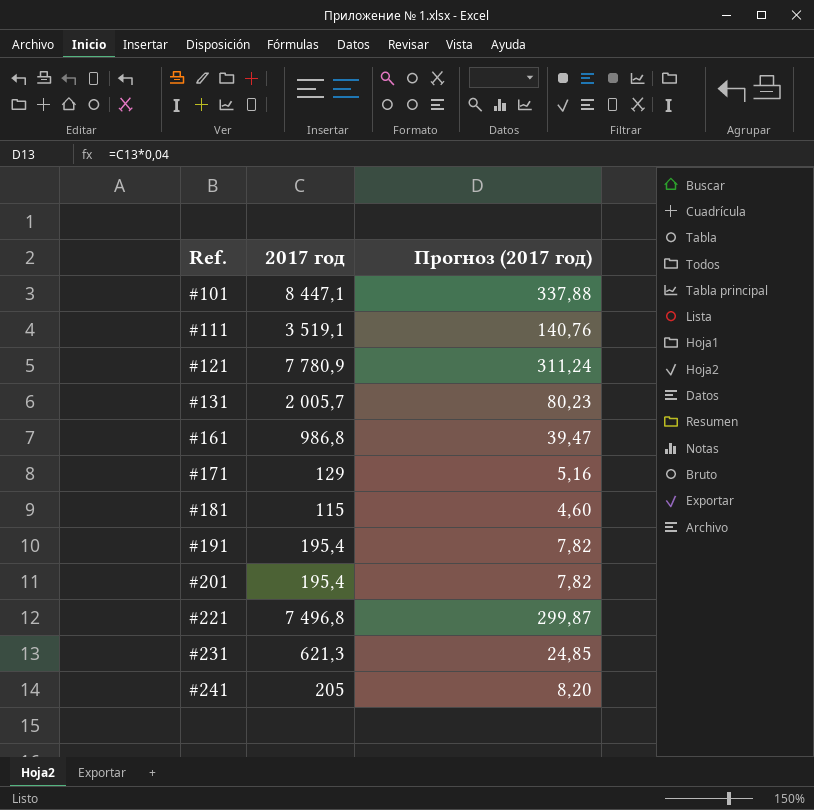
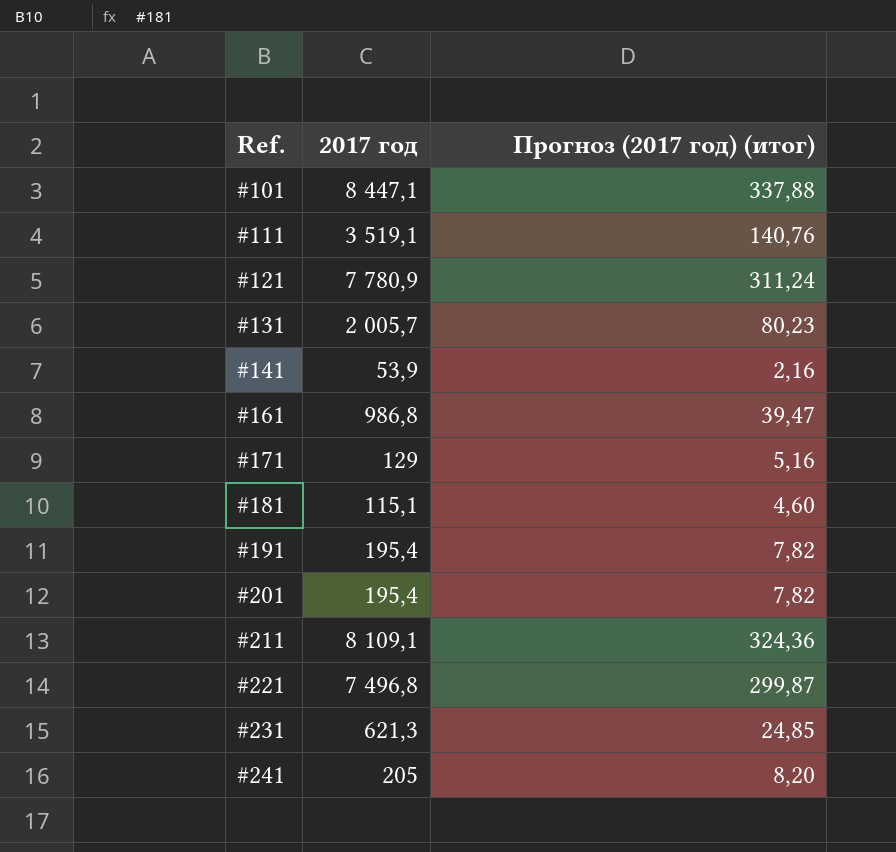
column name: Прогноз (2017 год) -> Прогноз (2017 год) (итог)
row #141: none -> 53,9 | 2,16
#181 | 2017 год: 115 -> 115,1
row #211: none -> 8 109,1 | 324,36

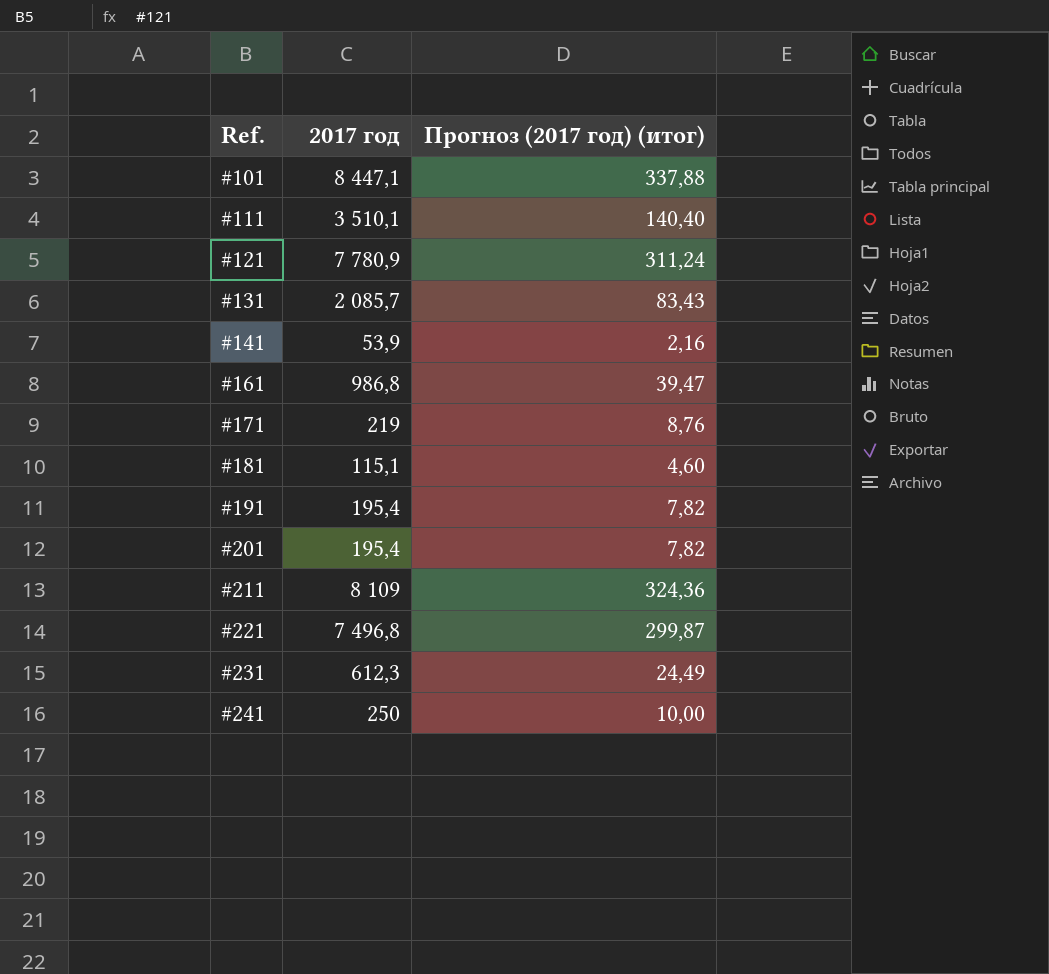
#111 | 2017 год: 3 519,1 -> 3 510,1
#111 | Прогноз (2017 год) (итог): 140,76 -> 140,40
#131 | 2017 год: 2 005,7 -> 2 085,7
#131 | Прогноз (2017 год) (итог): 80,23 -> 83,43
#171 | 2017 год: 129 -> 219
#171 | Прогноз (2017 год) (итог): 5,16 -> 8,76
#211 | 2017 год: 8 109,1 -> 8 109
#231 | 2017 год: 621,3 -> 612,3
#231 | Прогноз (2017 год) (итог): 24,85 -> 24,49
#241 | 2017 год: 205 -> 250
#241 | Прогноз (2017 год) (итог): 8,20 -> 10,00

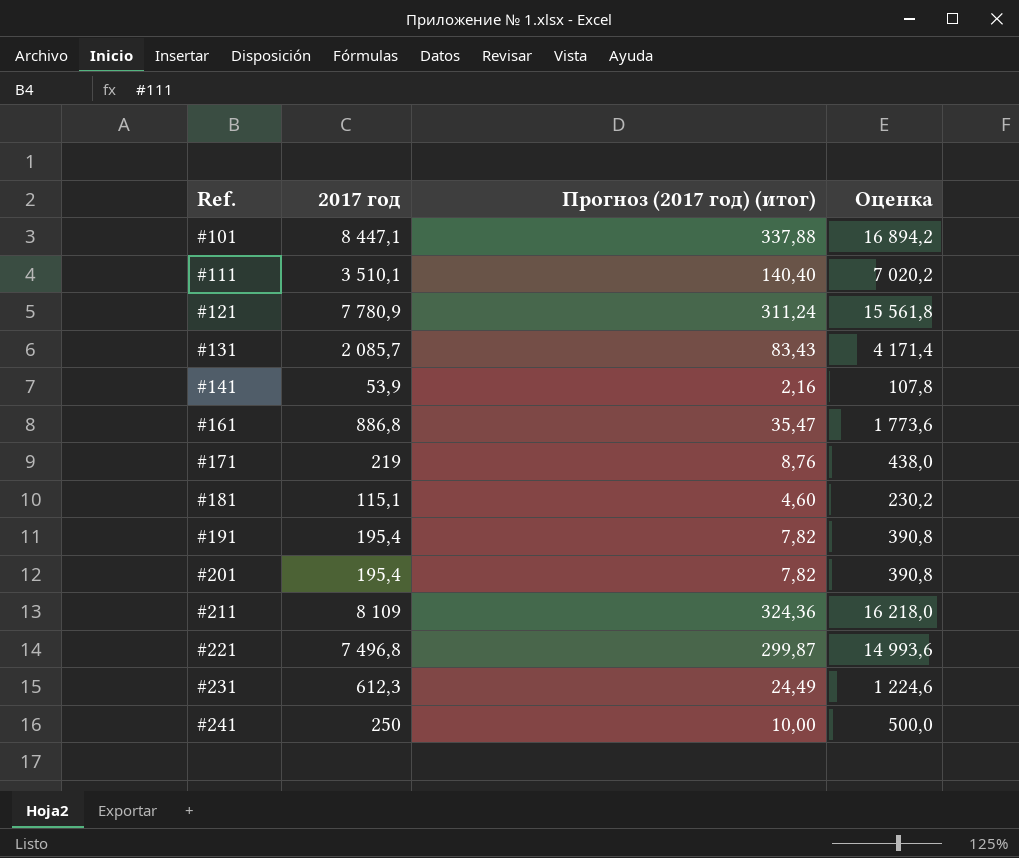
column Оценка | formula: none -> [2017 год] * 2
#161 | 2017 год: 986,8 -> 886,8
#161 | Прогноз (2017 год) (итог): 39,47 -> 35,47

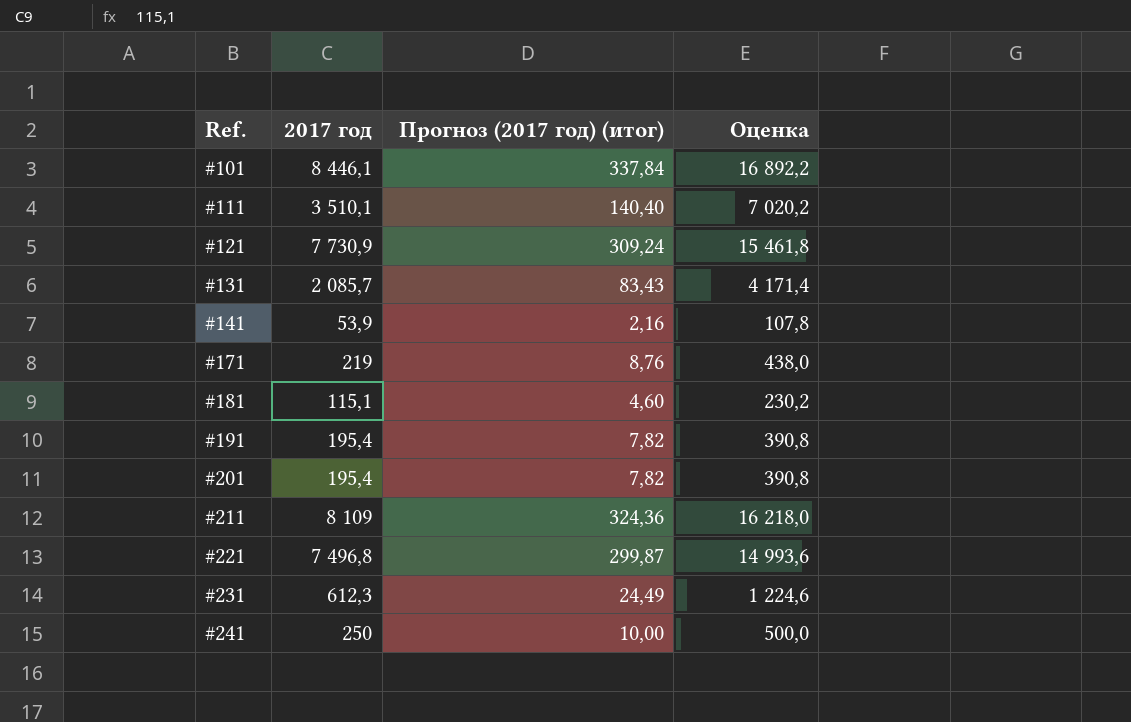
row #161: 886,8 | 35,47 | 1 773,6 -> none
#101 | 2017 год: 8 447,1 -> 8 446,1
#101 | Прогноз (2017 год) (итог): 337,88 -> 337,84
#101 | Оценка: 16 894,2 -> 16 892,2
#121 | 2017 год: 7 780,9 -> 7 730,9
#121 | Прогноз (2017 год) (итог): 311,24 -> 309,24
#121 | Оценка: 15 561,8 -> 15 461,8

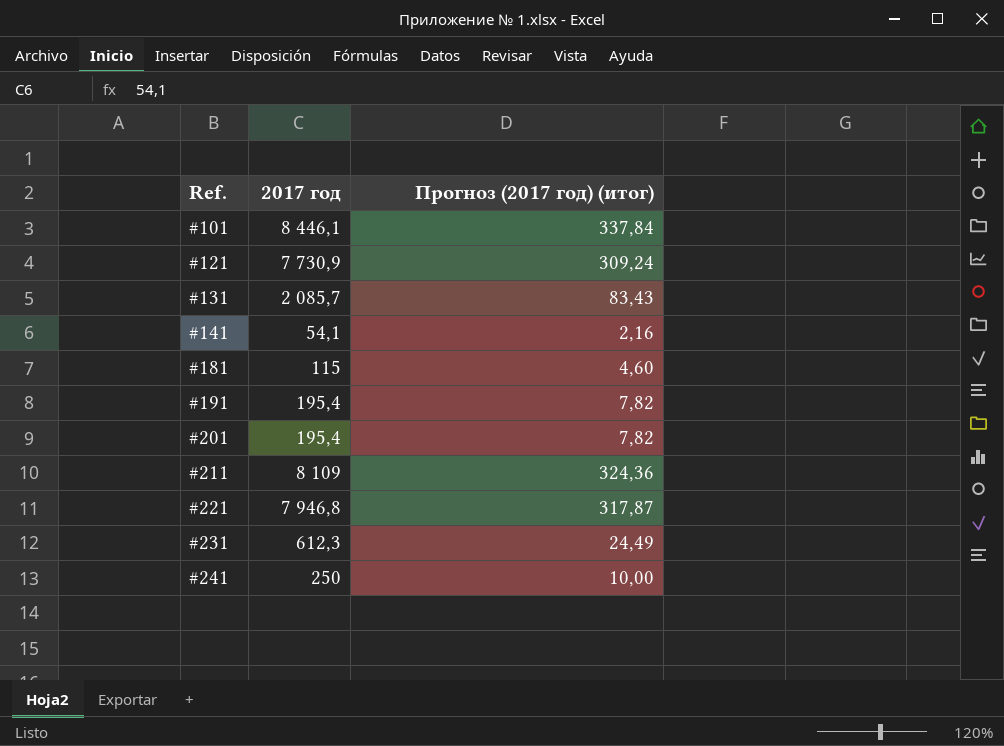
column Оценка | formula: [2017 год] * 2 -> none
row #111: 3 510,1 | 140,40 | 7 020,2 -> none
row #171: 219 | 8,76 | 438,0 -> none
#141 | 2017 год: 53,9 -> 54,1
#181 | 2017 год: 115,1 -> 115
#221 | 2017 год: 7 496,8 -> 7 946,8
#221 | Прогноз (2017 год) (итог): 299,87 -> 317,87

